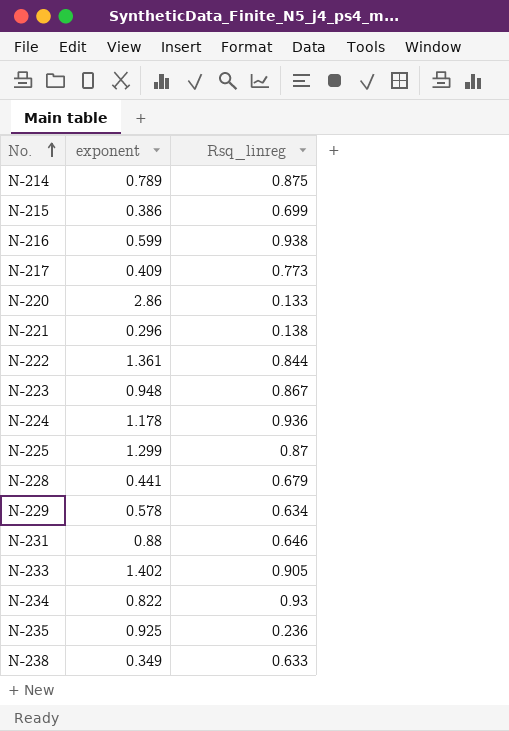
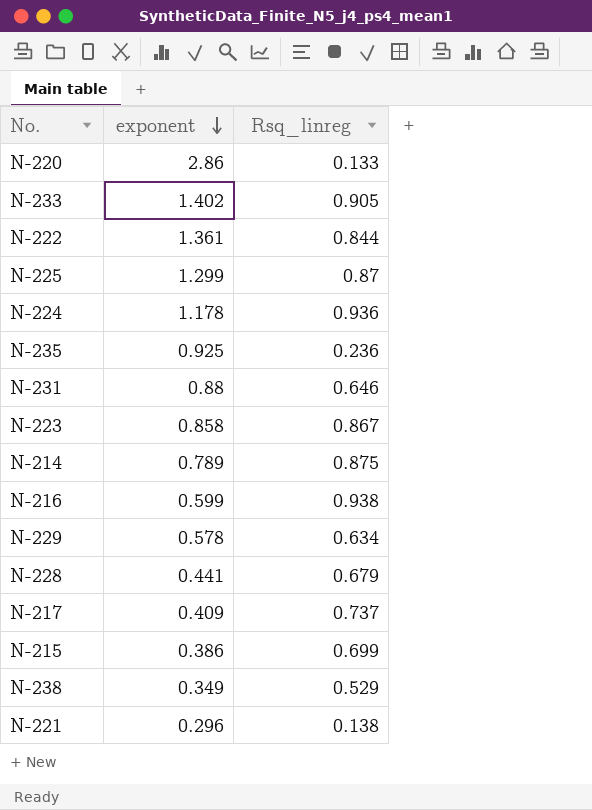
row order: No. ascending -> exponent descending
row N-234: 0.822 | 0.93 -> none
N-223 | exponent: 0.948 -> 0.858
N-217 | Rsq_linreg: 0.773 -> 0.737
N-238 | Rsq_linreg: 0.633 -> 0.529

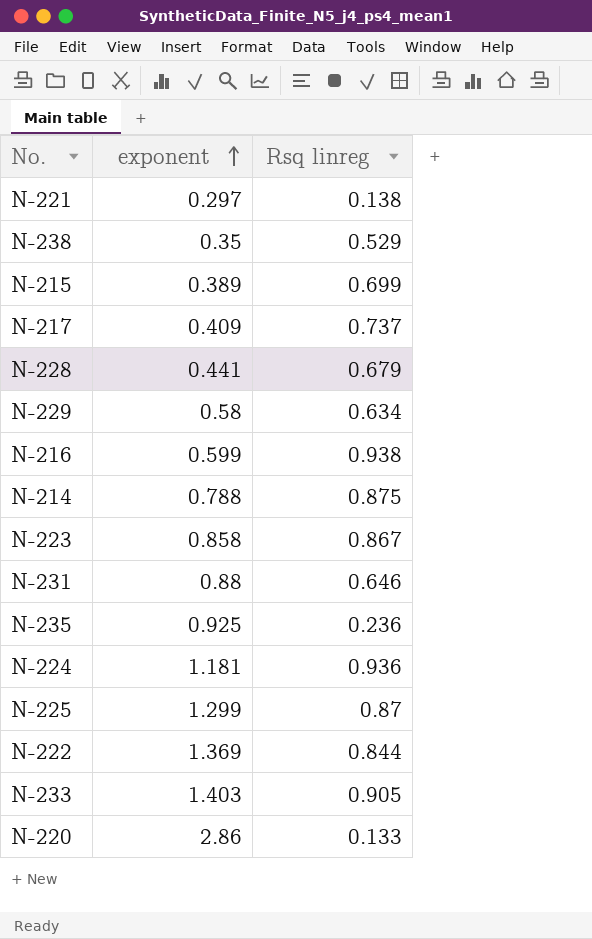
row order: exponent descending -> exponent ascending
column name: Rsq_linreg -> Rsq linreg
N-221 | exponent: 0.296 -> 0.297
N-238 | exponent: 0.349 -> 0.35
N-215 | exponent: 0.386 -> 0.389
N-229 | exponent: 0.578 -> 0.58
N-214 | exponent: 0.789 -> 0.788
N-224 | exponent: 1.178 -> 1.181
N-222 | exponent: 1.361 -> 1.369
N-233 | exponent: 1.402 -> 1.403

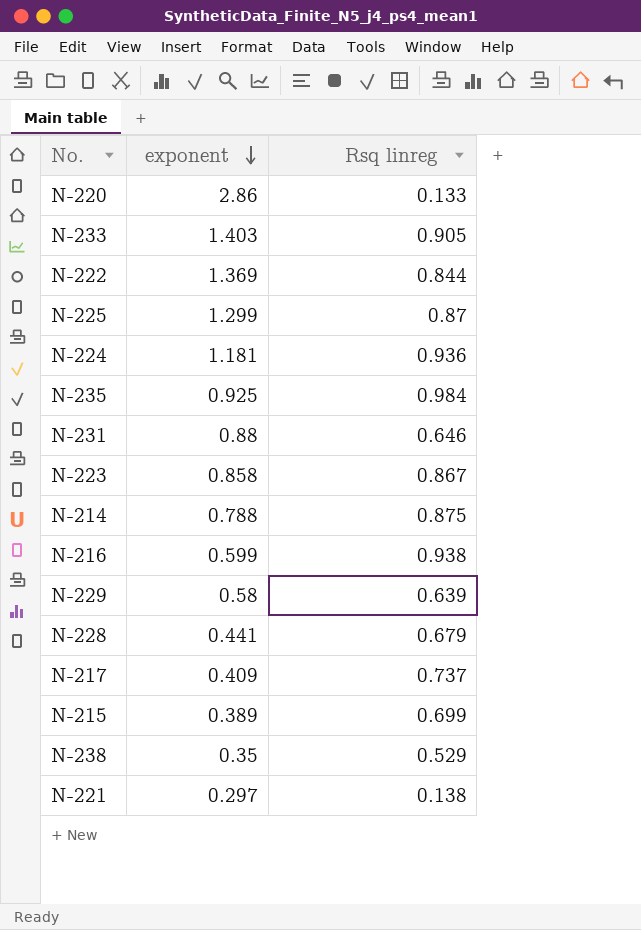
row order: exponent ascending -> exponent descending
N-235 | Rsq linreg: 0.236 -> 0.984
N-229 | Rsq linreg: 0.634 -> 0.639

